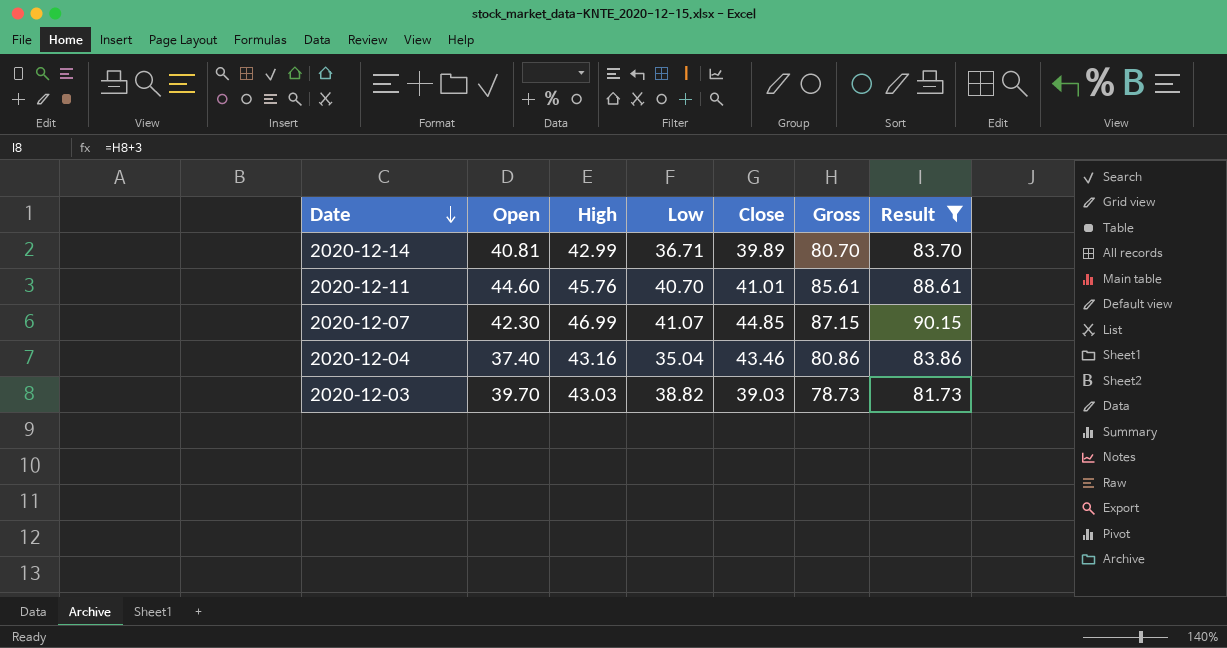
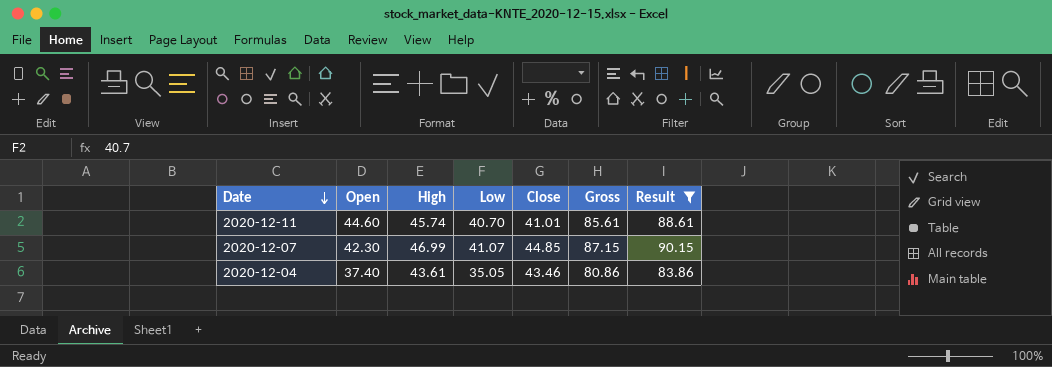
row 2020-12-14: 40.81 | 42.99 | 36.71 | 39.89 | 80.70 | 83.70 -> none
row 2020-12-03: 39.70 | 43.03 | 38.82 | 39.03 | 78.73 | 81.73 -> none
2020-12-11 | High: 45.76 -> 45.74
2020-12-04 | High: 43.16 -> 43.61
2020-12-04 | Low: 35.04 -> 35.05

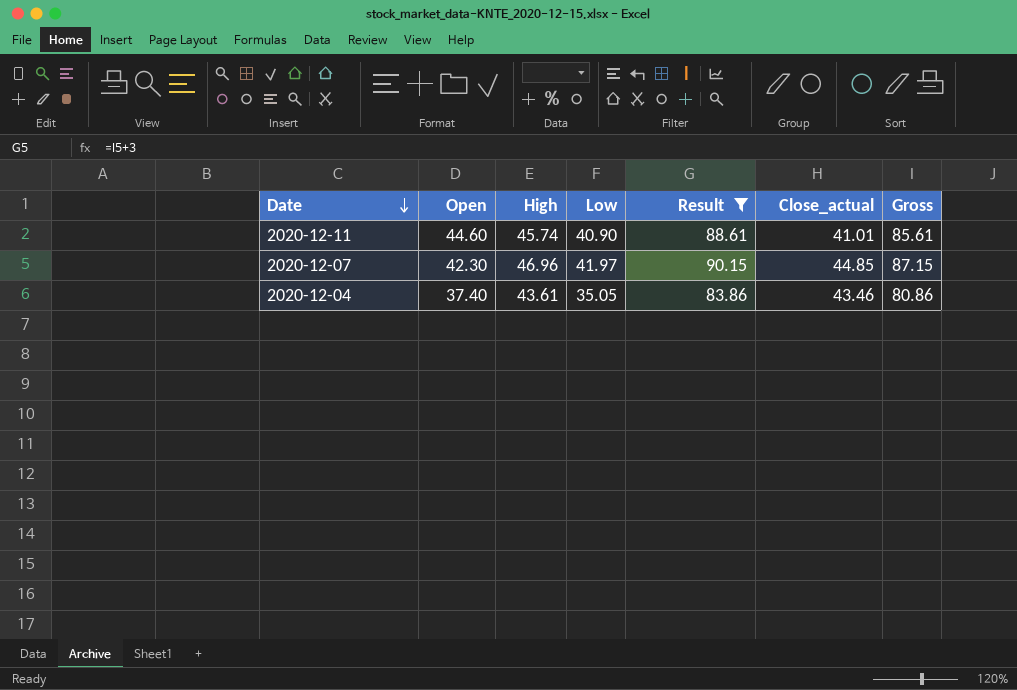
column Result | position: 7 -> 5
column name: Close -> Close_actual
2020-12-11 | Low: 40.70 -> 40.90
2020-12-07 | High: 46.99 -> 46.96
2020-12-07 | Low: 41.07 -> 41.97

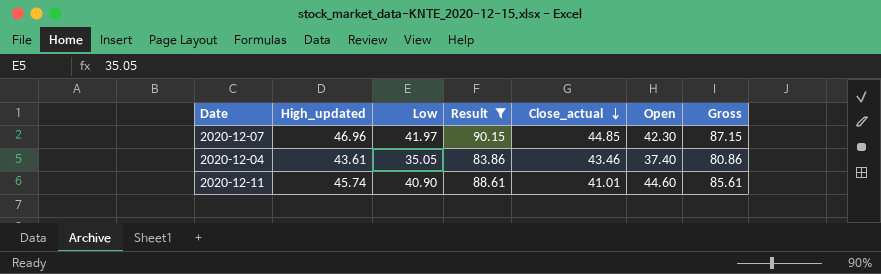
row order: Date descending -> Close_actual descending
column name: High -> High_updated
column Open | position: 2 -> 6

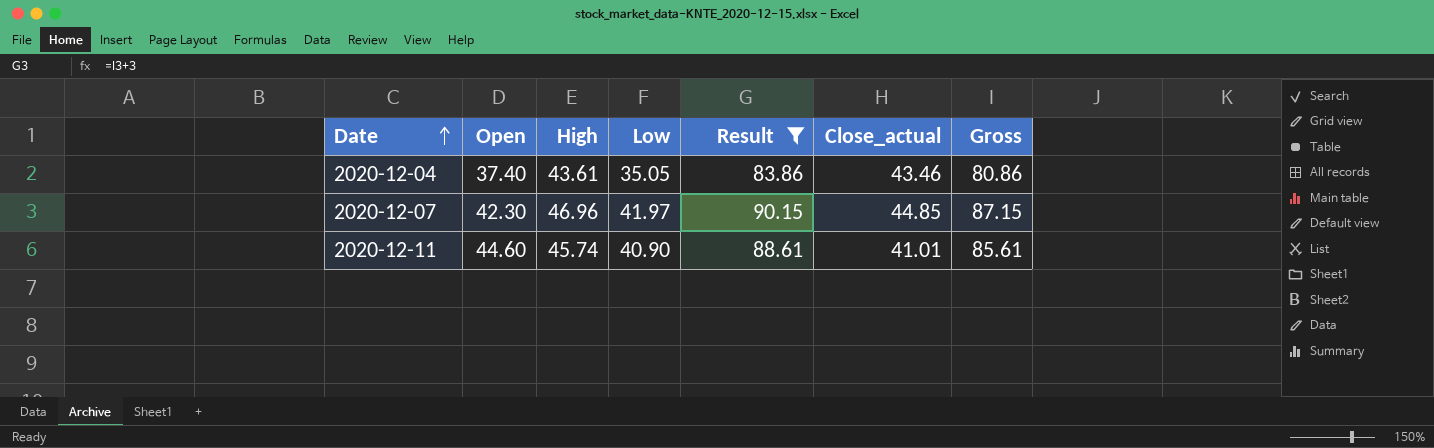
row order: Close_actual descending -> Date ascending
column Open | position: 6 -> 2
column name: High_updated -> High

